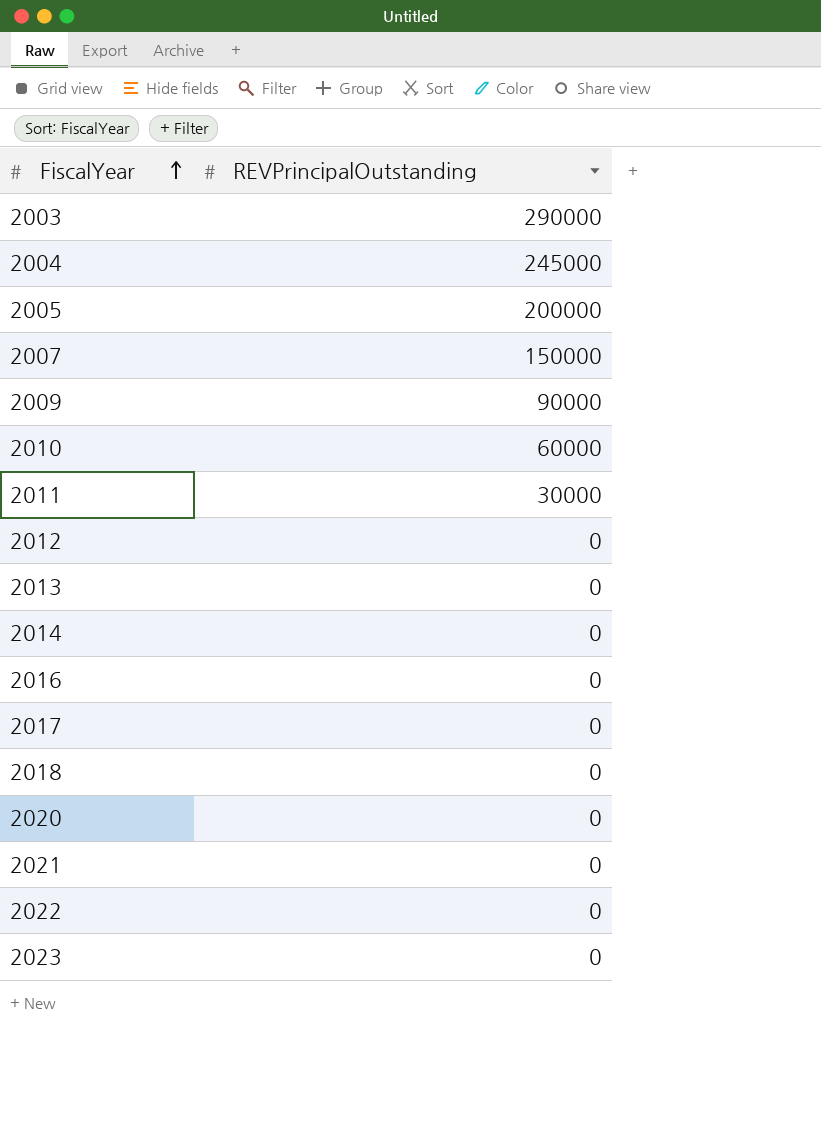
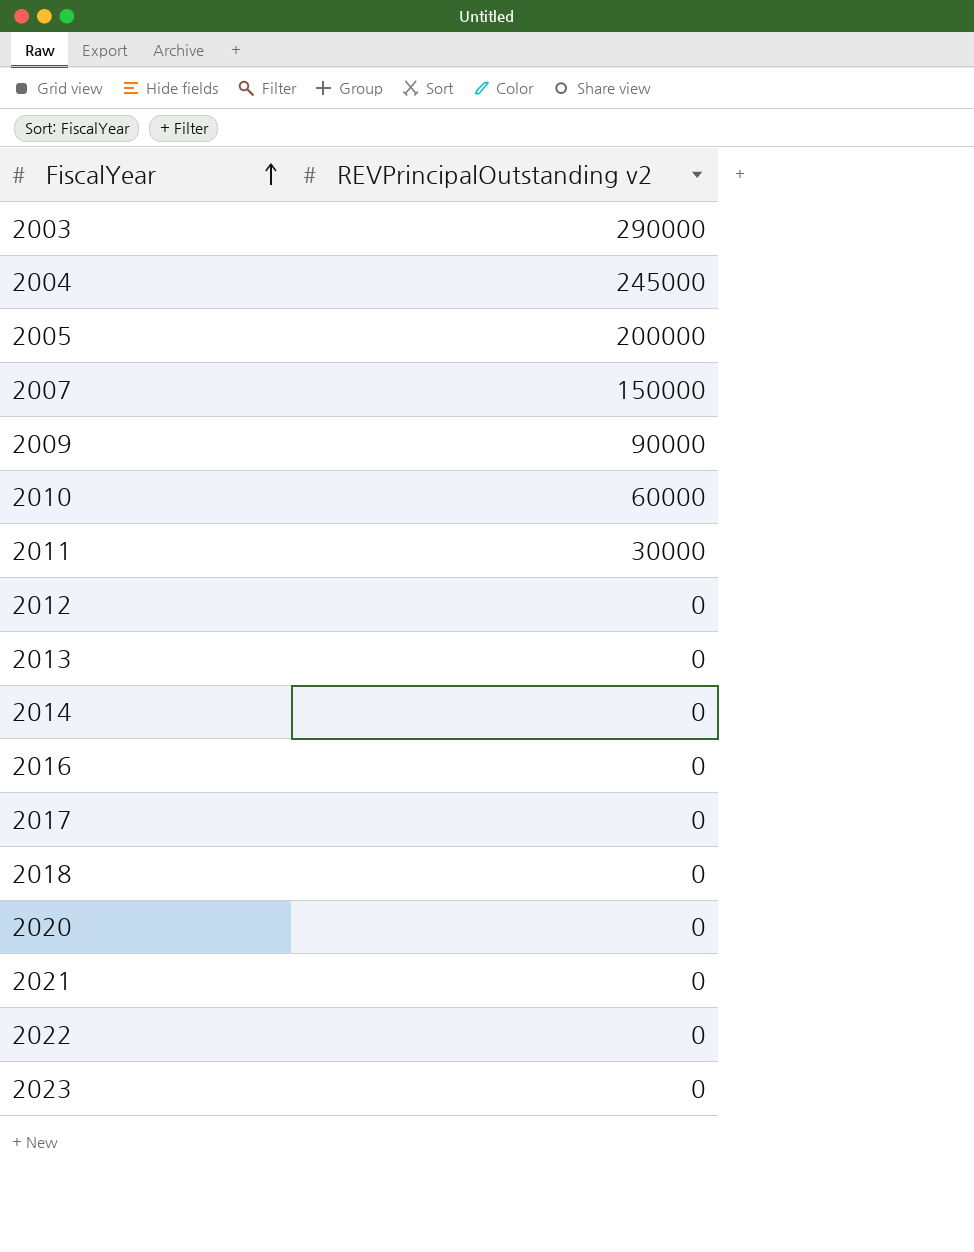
column name: REVPrincipalOutstanding -> REVPrincipalOutstanding v2

